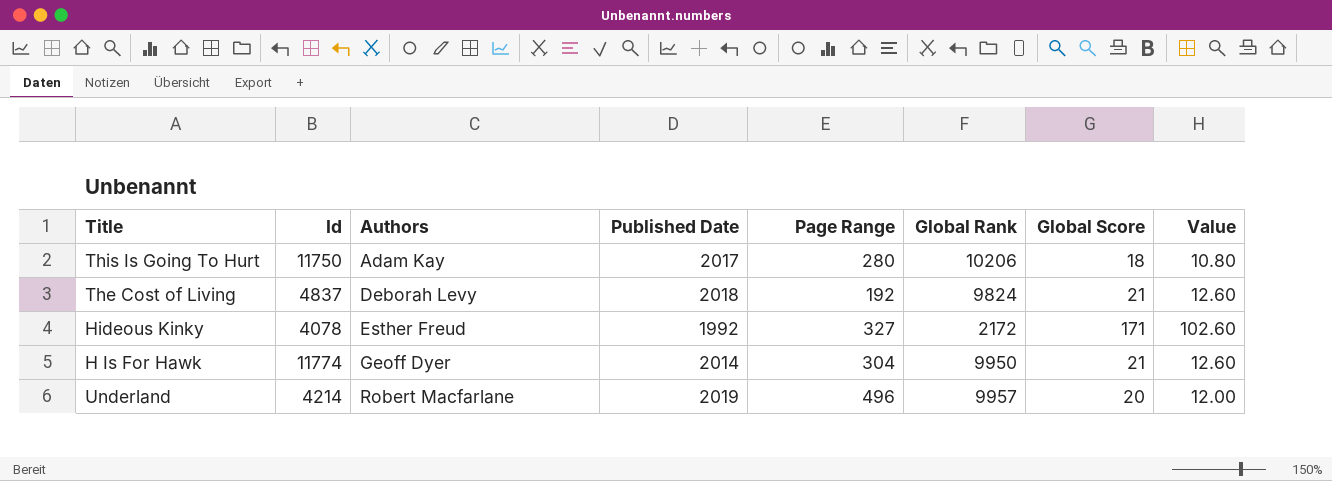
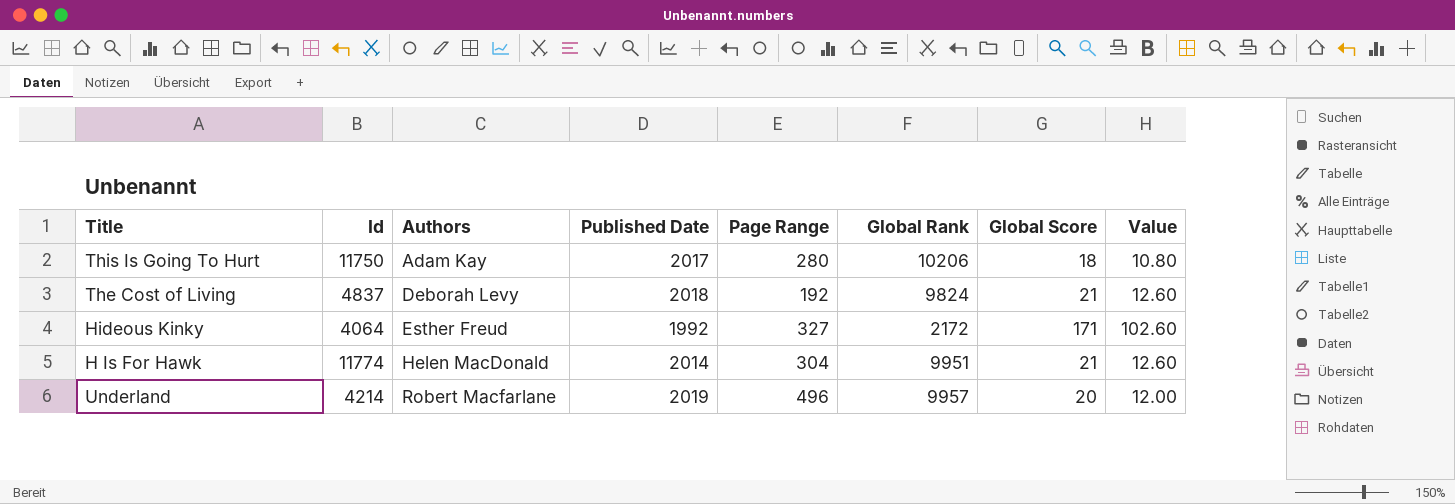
Hideous Kinky | Id: 4078 -> 4064
H Is For Hawk | Authors: Geoff Dyer -> Helen MacDonald
H Is For Hawk | Global Rank: 9950 -> 9951

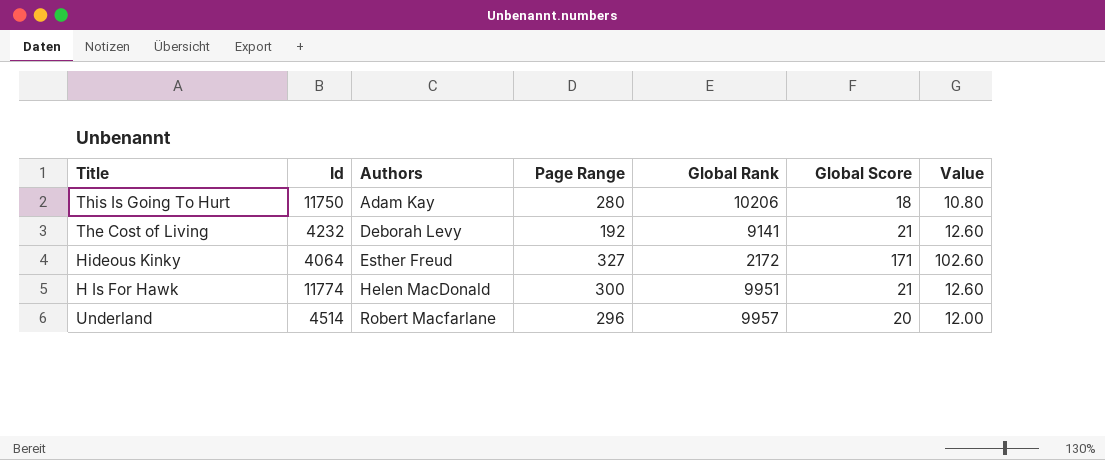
column Published Date | position: 4 -> none
The Cost of Living | Id: 4837 -> 4232
The Cost of Living | Global Rank: 9824 -> 9141
H Is For Hawk | Page Range: 304 -> 300
Underland | Id: 4214 -> 4514
Underland | Page Range: 496 -> 296

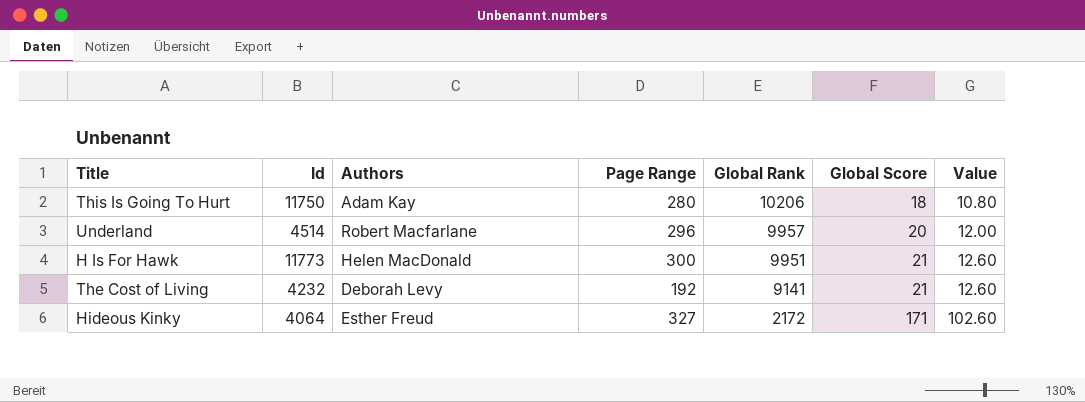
row order: Authors ascending -> Global Rank descending
H Is For Hawk | Id: 11774 -> 11773

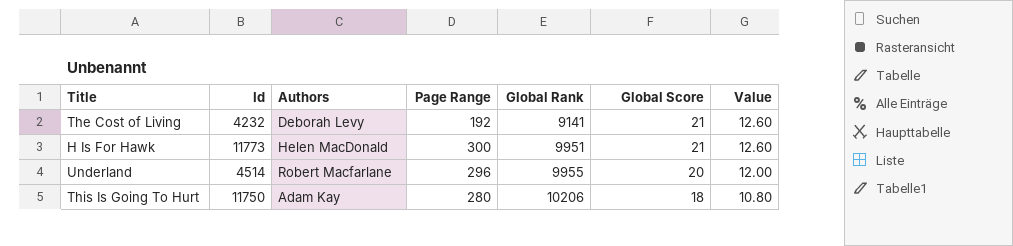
row order: Global Rank descending -> Global Rank ascending
row Hideous Kinky: 4064 | Esther Freud | 327 | 2172 | 171 | 102.60 -> none
Underland | Global Rank: 9957 -> 9955

